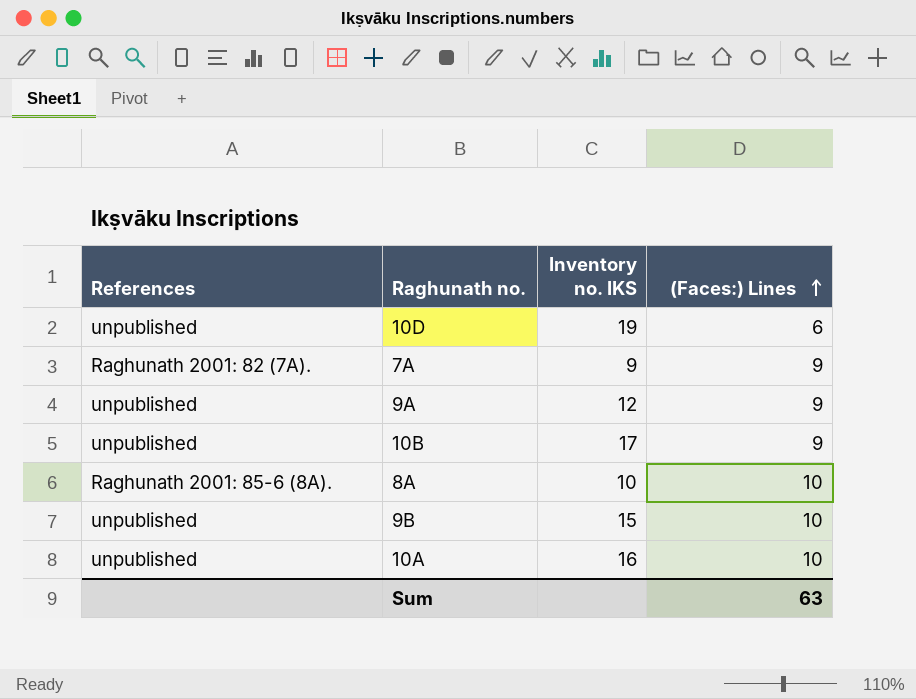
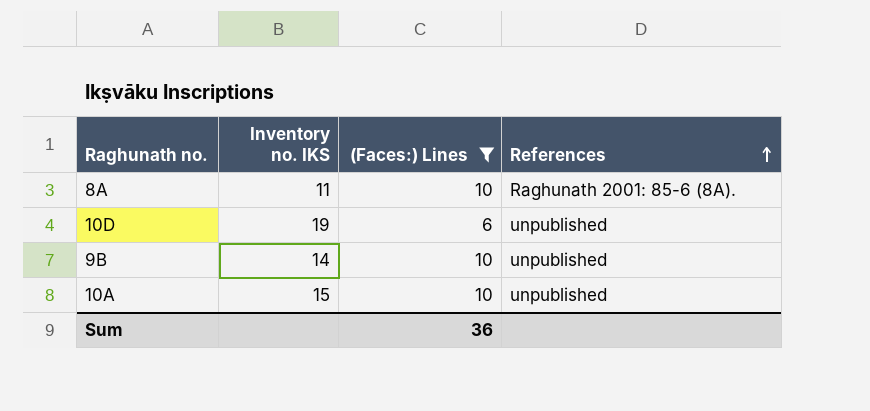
filter: none -> (Faces:) Lines != 9
row order: (Faces:) Lines ascending -> References ascending
column References | position: 1 -> 4
8A | Inventory no. IKS: 10 -> 11
9B | Inventory no. IKS: 15 -> 14
10A | Inventory no. IKS: 16 -> 15
Sum | (Faces:) Lines: 63 -> 36

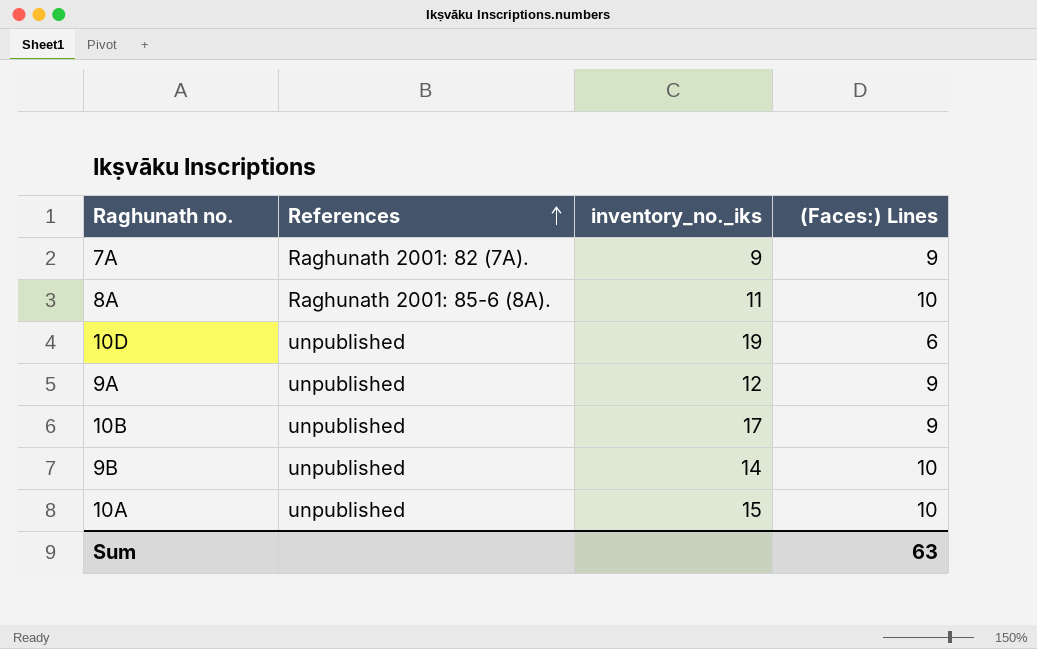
filter: (Faces:) Lines != 9 -> none
column References | position: 4 -> 2
column name: Inventory no. IKS -> inventory_no._iks
Sum | (Faces:) Lines: 36 -> 63

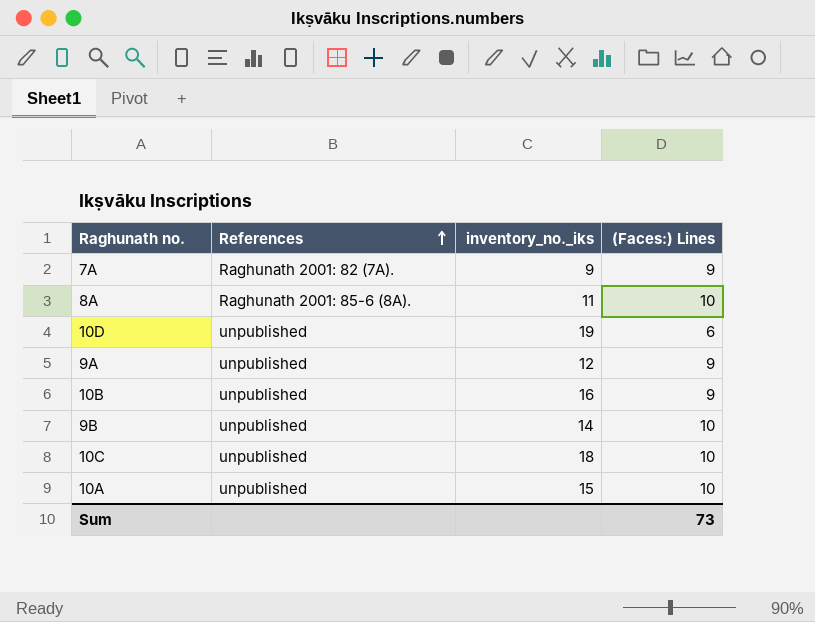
10B | inventory_no._iks: 17 -> 16
row 10C: none -> unpublished | 18 | 10
Sum | (Faces:) Lines: 63 -> 73

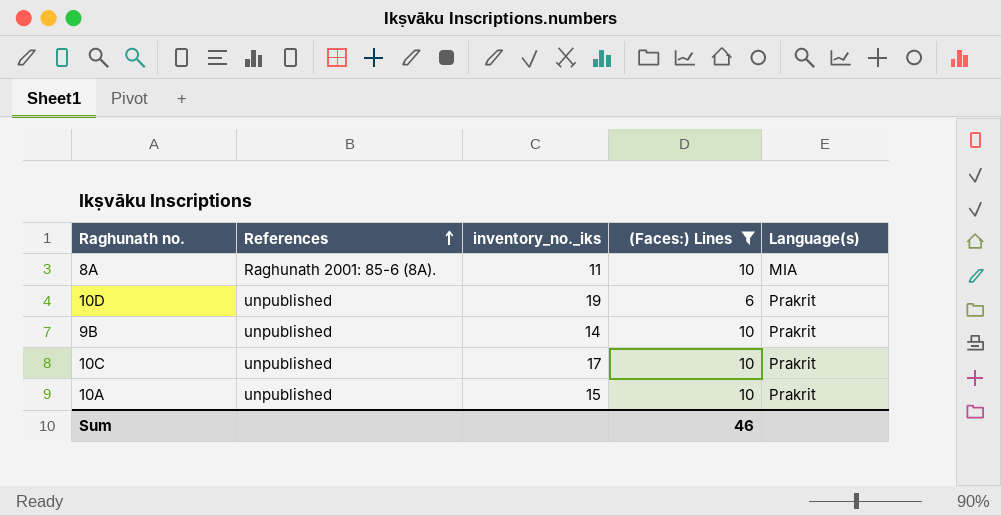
filter: none -> (Faces:) Lines != 9
column Language(s) | position: none -> 5
10C | inventory_no._iks: 18 -> 17
Sum | (Faces:) Lines: 73 -> 46

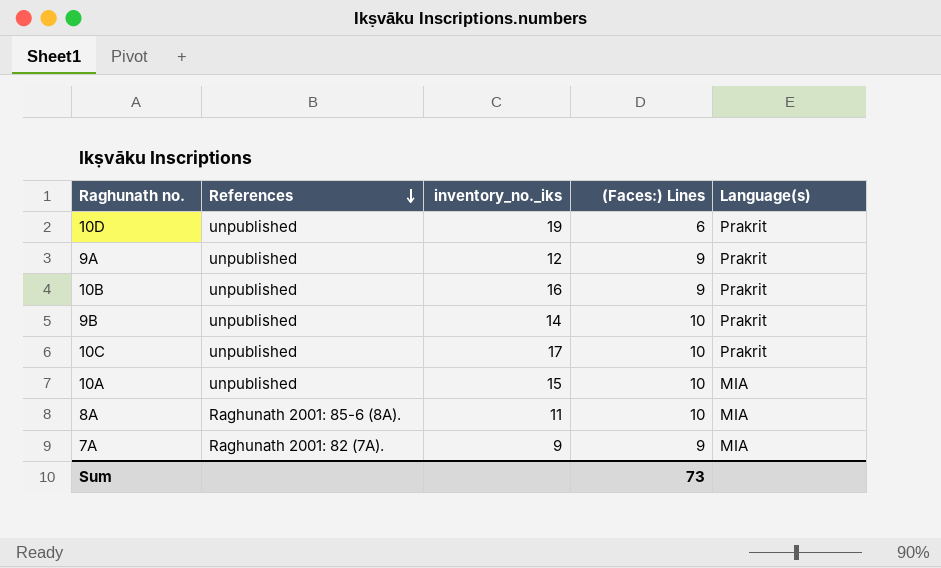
filter: (Faces:) Lines != 9 -> none
row order: References ascending -> References descending
10A | Language(s): Prakrit -> MIA
Sum | (Faces:) Lines: 46 -> 73

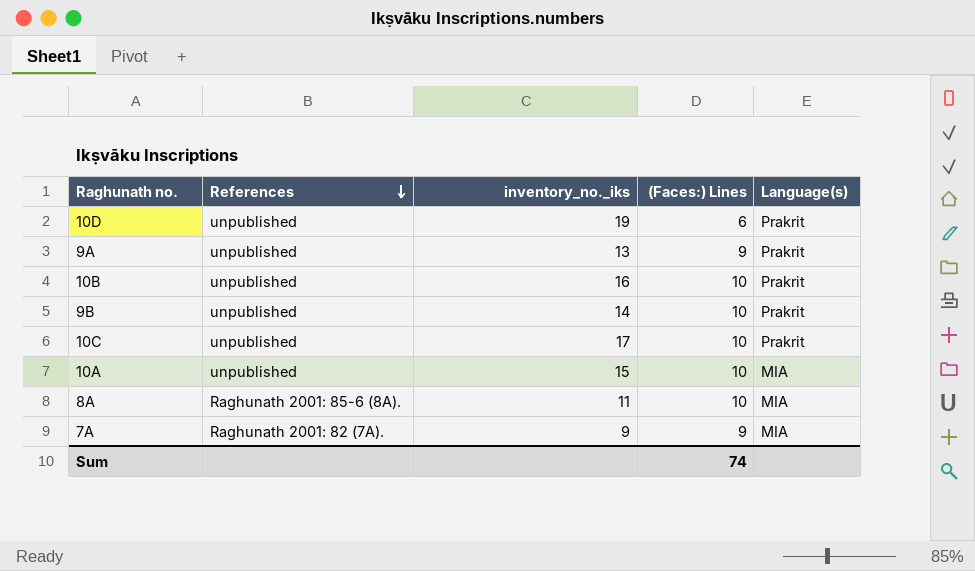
9A | inventory_no._iks: 12 -> 13
10B | (Faces:) Lines: 9 -> 10
Sum | (Faces:) Lines: 73 -> 74

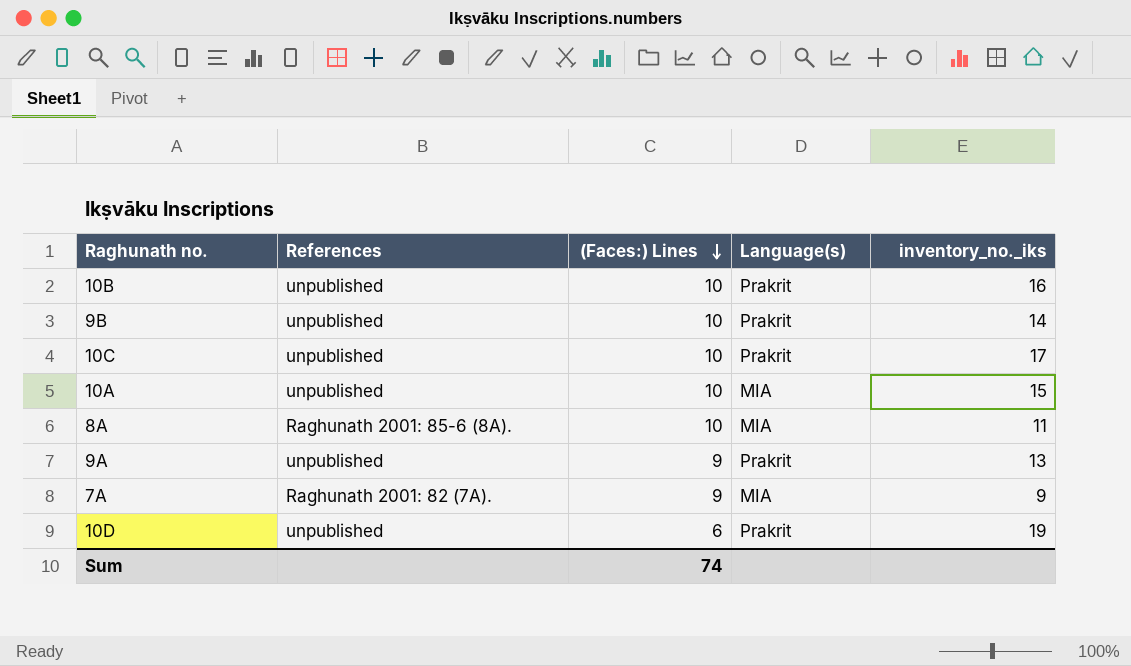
row order: References descending -> (Faces:) Lines descending
column inventory_no._iks | position: 3 -> 5

